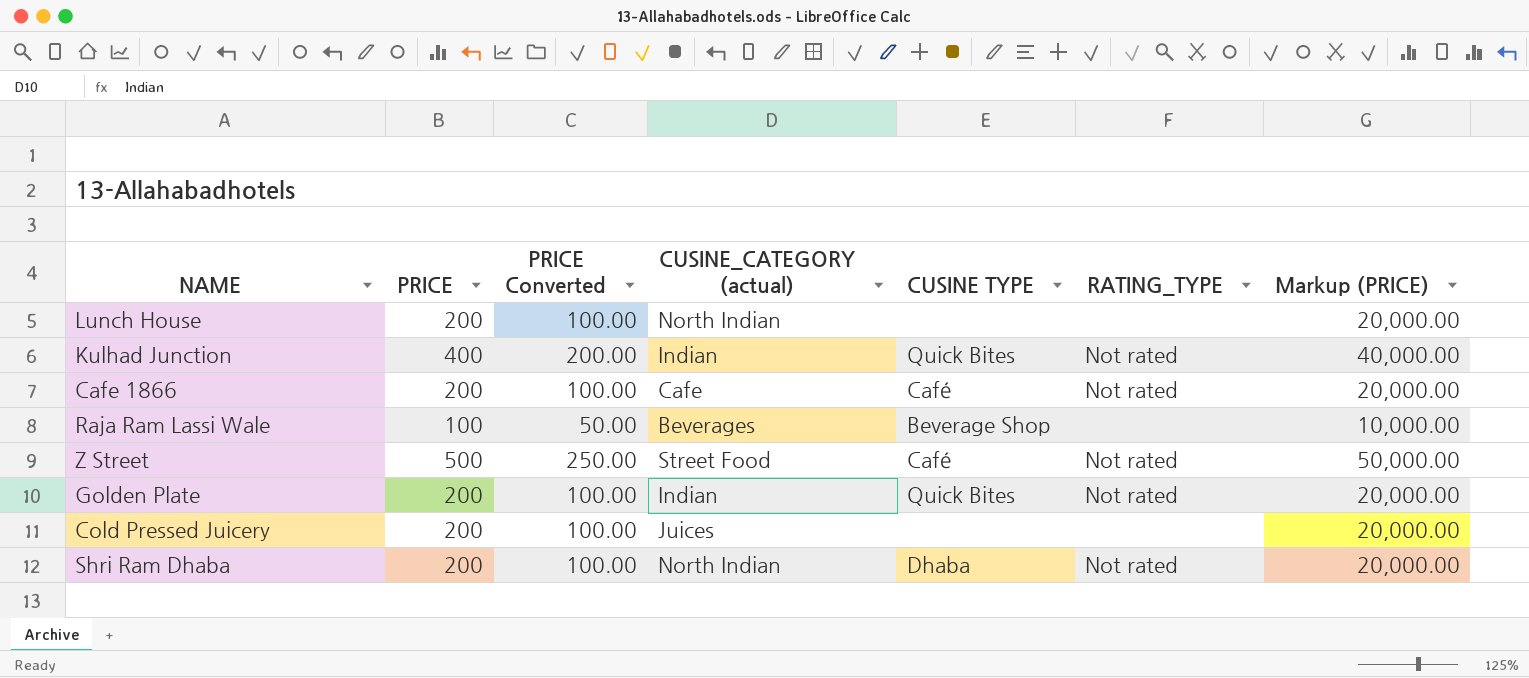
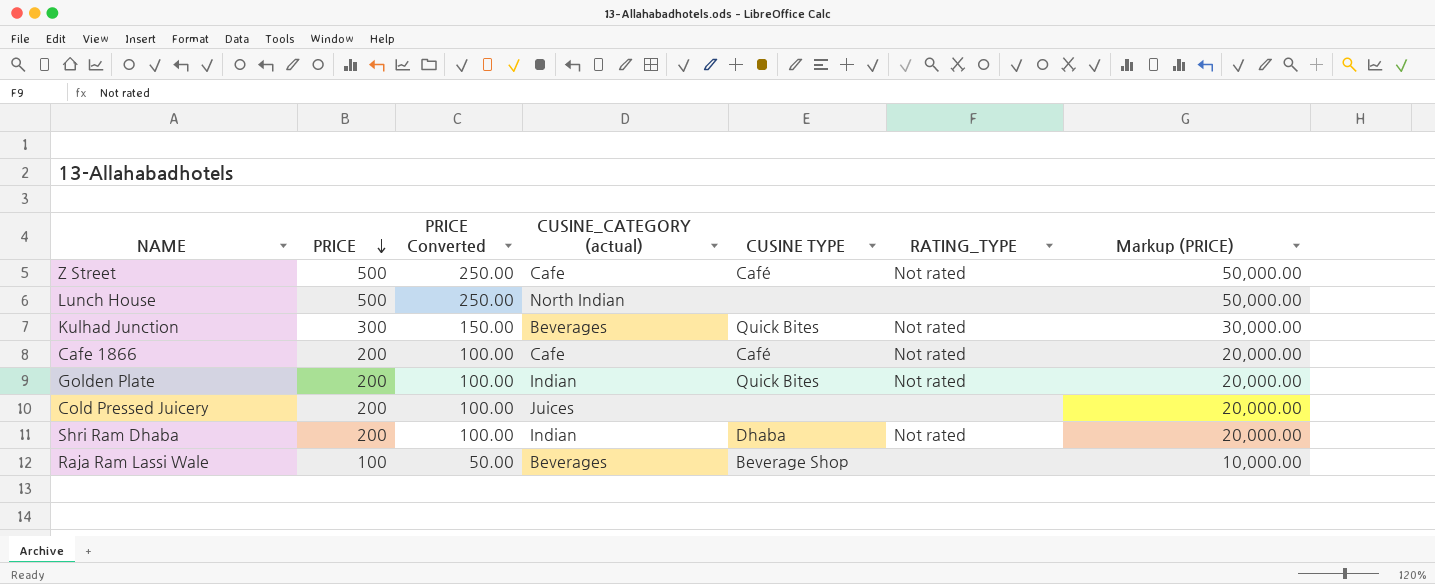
row order: none -> PRICE descending
Z Street | CUSINE_CATEGORY (actual): Street Food -> Cafe
Lunch House | PRICE: 200 -> 500
Lunch House | PRICE Converted: 100.00 -> 250.00
Lunch House | Markup (PRICE): 20,000.00 -> 50,000.00
Kulhad Junction | PRICE: 400 -> 300
Kulhad Junction | PRICE Converted: 200.00 -> 150.00
Kulhad Junction | CUSINE_CATEGORY (actual): Indian -> Beverages
Kulhad Junction | Markup (PRICE): 40,000.00 -> 30,000.00
Shri Ram Dhaba | CUSINE_CATEGORY (actual): North Indian -> Indian

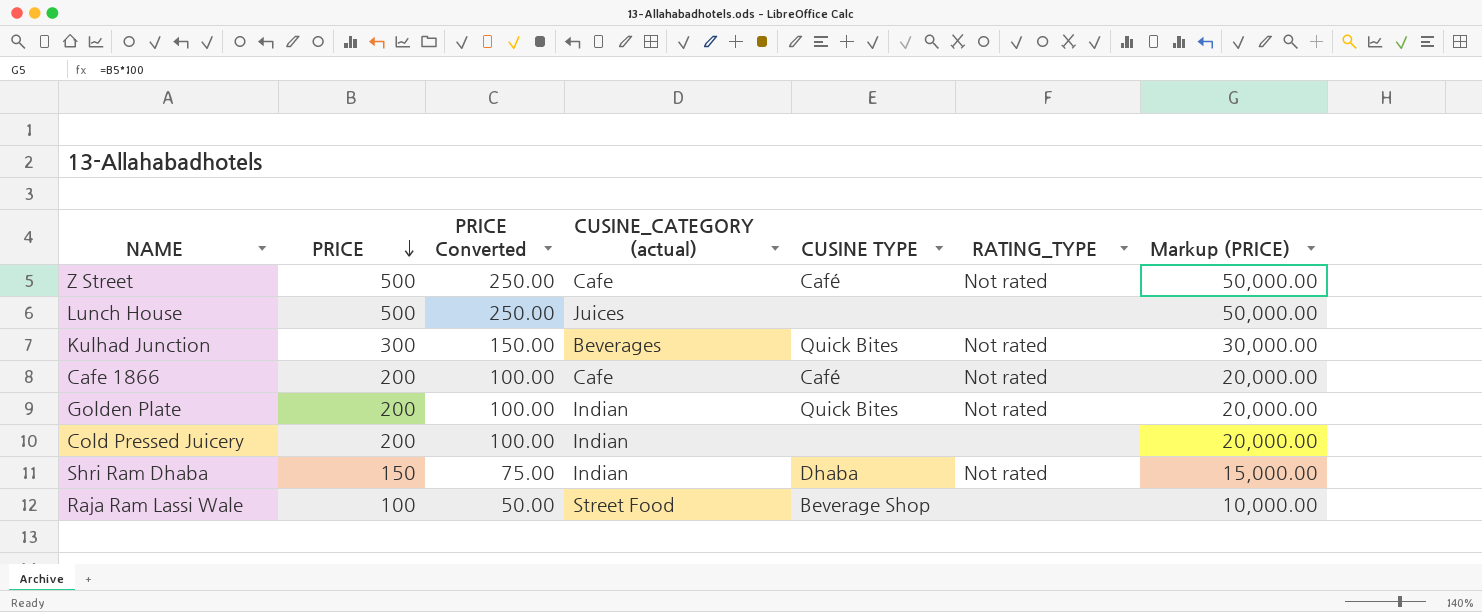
Lunch House | CUSINE_CATEGORY (actual): North Indian -> Juices
Cold Pressed Juicery | CUSINE_CATEGORY (actual): Juices -> Indian
Shri Ram Dhaba | PRICE: 200 -> 150
Shri Ram Dhaba | PRICE Converted: 100.00 -> 75.00
Shri Ram Dhaba | Markup (PRICE): 20,000.00 -> 15,000.00
Raja Ram Lassi Wale | CUSINE_CATEGORY (actual): Beverages -> Street Food

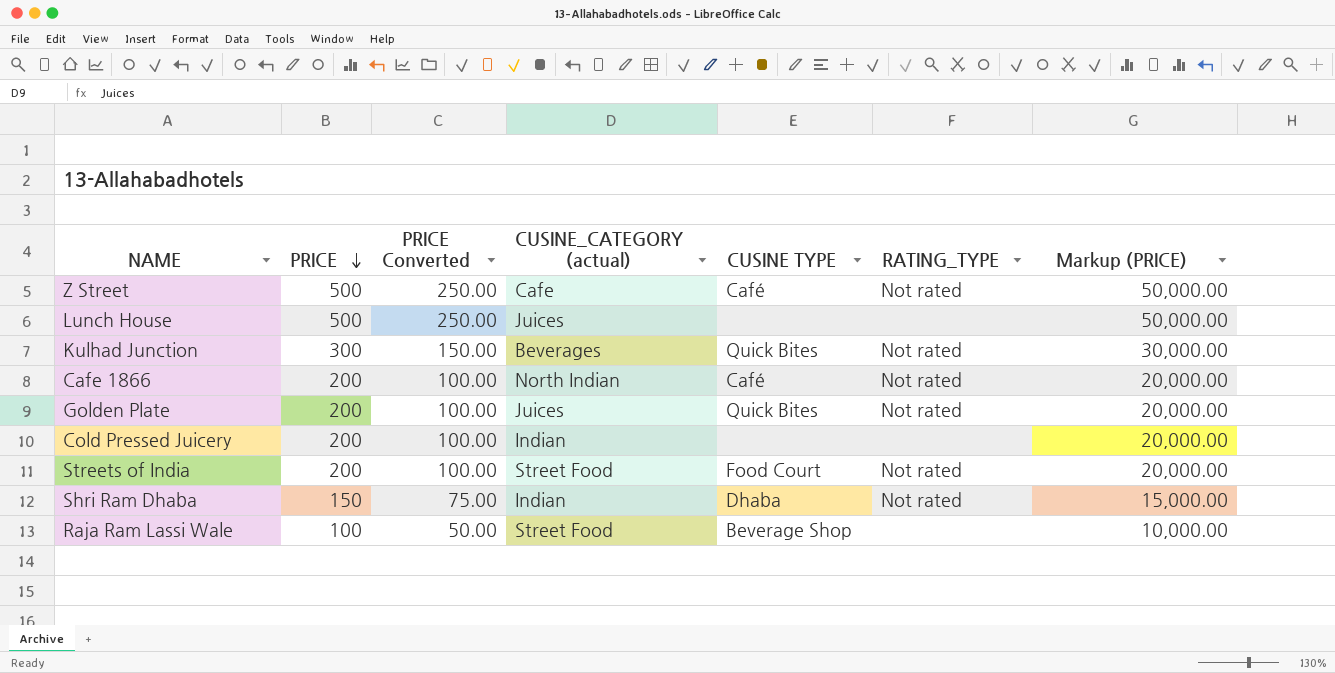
Cafe 1866 | CUSINE_CATEGORY (actual): Cafe -> North Indian
Golden Plate | CUSINE_CATEGORY (actual): Indian -> Juices
row Streets of India: none -> 200 | 100.00 | Street Food | Food Court | Not rated | 20,000.00

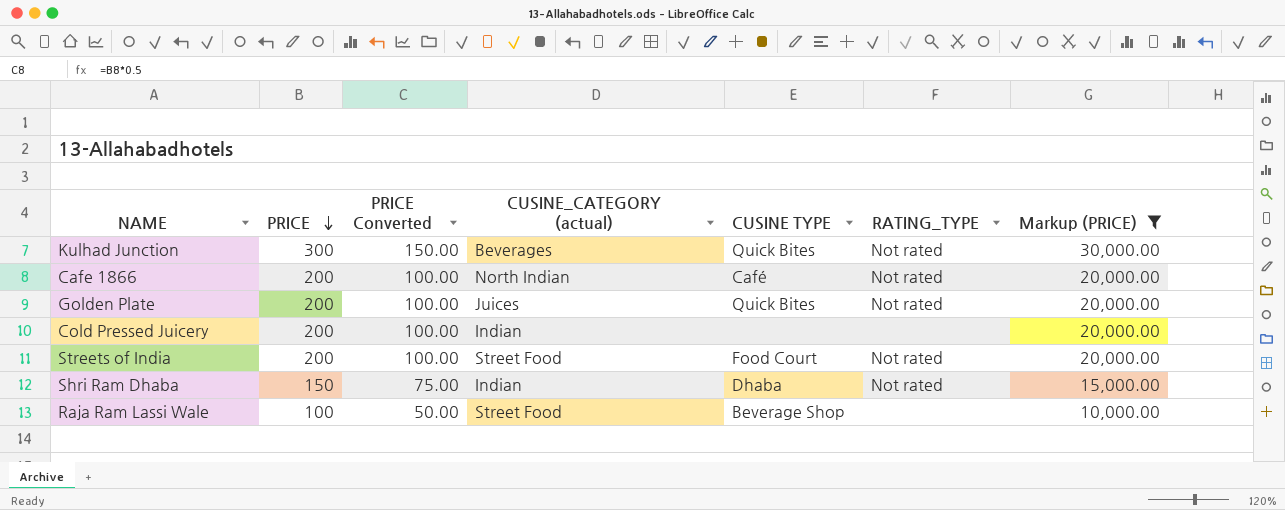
filter: none -> Markup (PRICE) != 50,000.00

